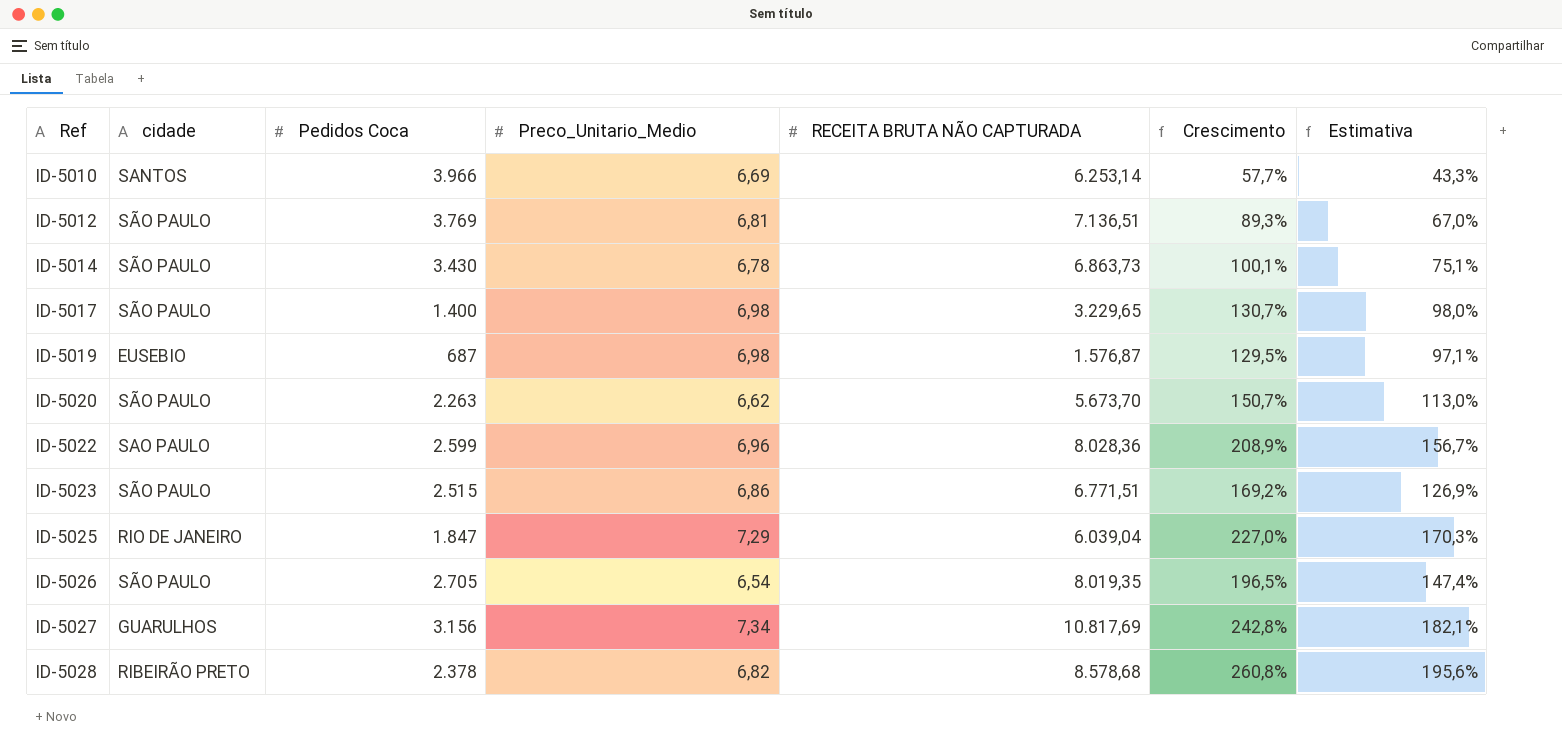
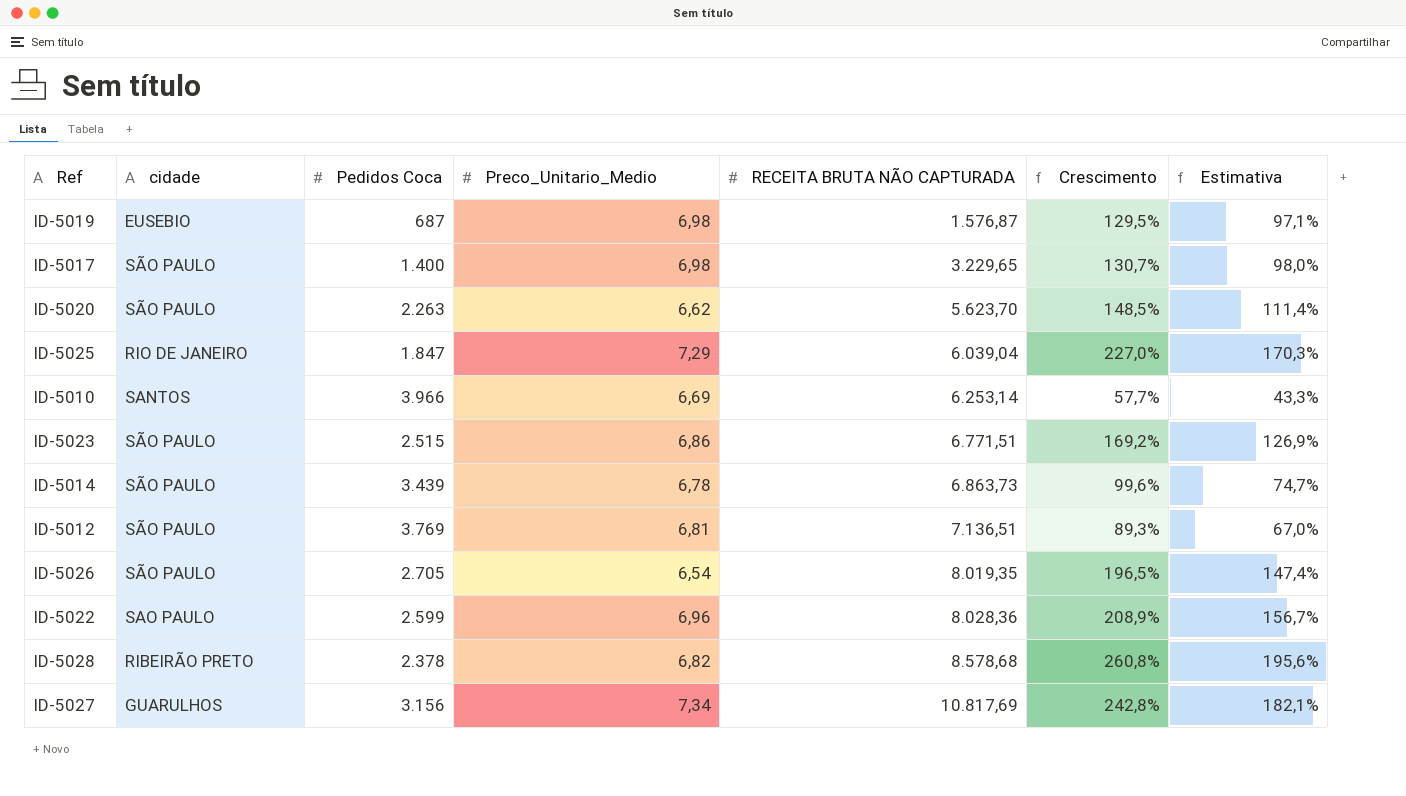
row order: Ref ascending -> RECEITA BRUTA NÃO CAPTURADA ascending
ID-5020 | RECEITA BRUTA NÃO CAPTURADA: 5.673,70 -> 5.623,70
ID-5020 | Crescimento: 150,7% -> 148,5%
ID-5020 | Estimativa: 113,0% -> 111,4%
ID-5014 | Pedidos Coca: 3.430 -> 3.439
ID-5014 | Crescimento: 100,1% -> 99,6%
ID-5014 | Estimativa: 75,1% -> 74,7%

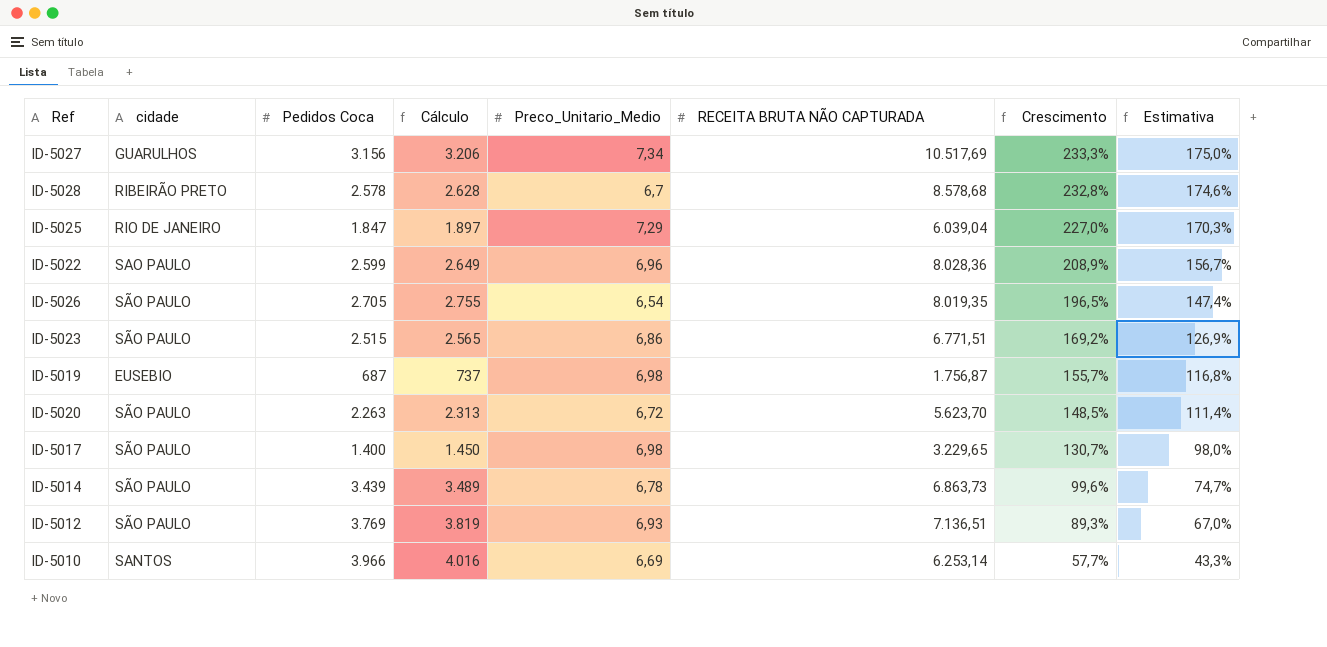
row order: RECEITA BRUTA NÃO CAPTURADA ascending -> Crescimento descending
column Cálculo | formula: none -> [Pedidos Coca] + 50
ID-5027 | RECEITA BRUTA NÃO CAPTURADA: 10.817,69 -> 10.517,69
ID-5027 | Crescimento: 242,8% -> 233,3%
ID-5027 | Estimativa: 182,1% -> 175,0%
ID-5028 | Pedidos Coca: 2.378 -> 2.578
ID-5028 | Preco_Unitario_Medio: 6,82 -> 6,7
ID-5028 | Crescimento: 260,8% -> 232,8%
ID-5028 | Estimativa: 195,6% -> 174,6%
ID-5019 | RECEITA BRUTA NÃO CAPTURADA: 1.576,87 -> 1.756,87
ID-5019 | Crescimento: 129,5% -> 155,7%
ID-5019 | Estimativa: 97,1% -> 116,8%
ID-5020 | Preco_Unitario_Medio: 6,62 -> 6,72
ID-5012 | Preco_Unitario_Medio: 6,81 -> 6,93

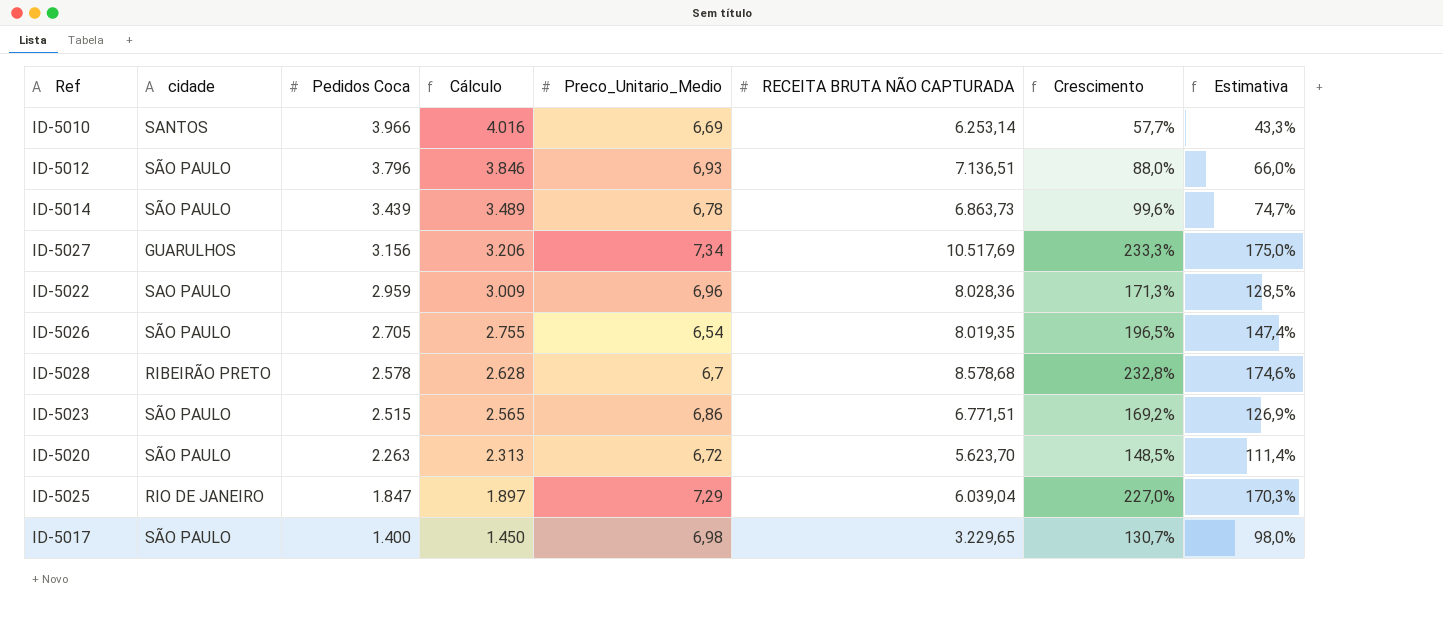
row order: Crescimento descending -> Pedidos Coca descending
row ID-5019: EUSEBIO | 687 | 737 | 6,98 | 1.756,87 | 155,7% | 116,8% -> none
ID-5012 | Pedidos Coca: 3.769 -> 3.796
ID-5012 | Cálculo: 3.819 -> 3.846
ID-5012 | Crescimento: 89,3% -> 88,0%
ID-5012 | Estimativa: 67,0% -> 66,0%
ID-5022 | Pedidos Coca: 2.599 -> 2.959
ID-5022 | Cálculo: 2.649 -> 3.009
ID-5022 | Crescimento: 208,9% -> 171,3%
ID-5022 | Estimativa: 156,7% -> 128,5%

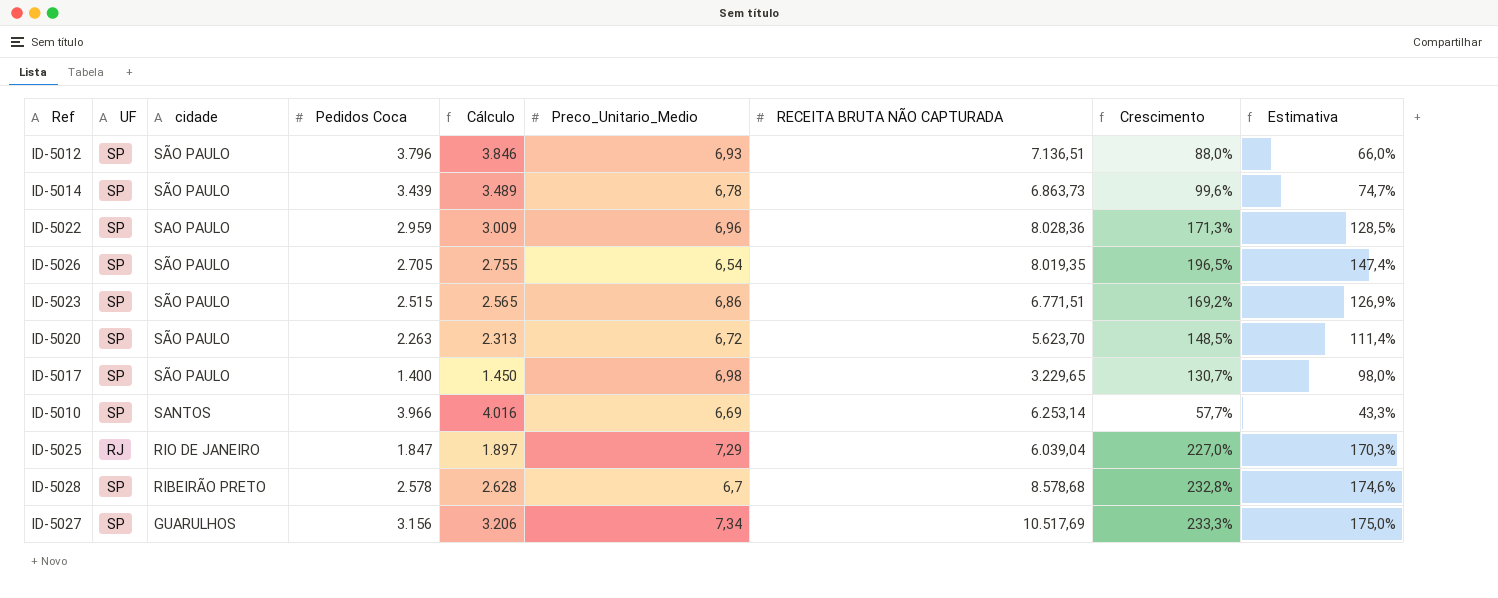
row order: Pedidos Coca descending -> cidade descending
column UF | position: none -> 2

